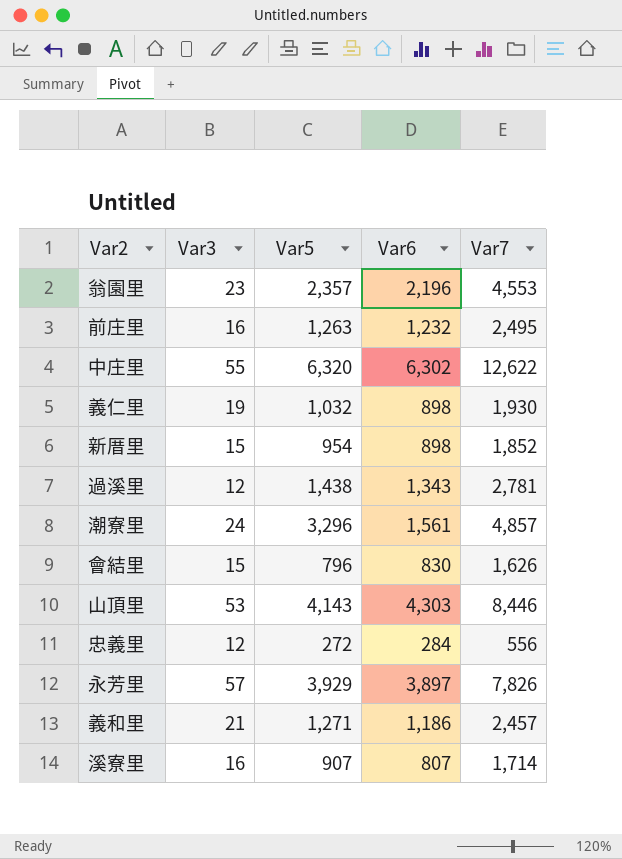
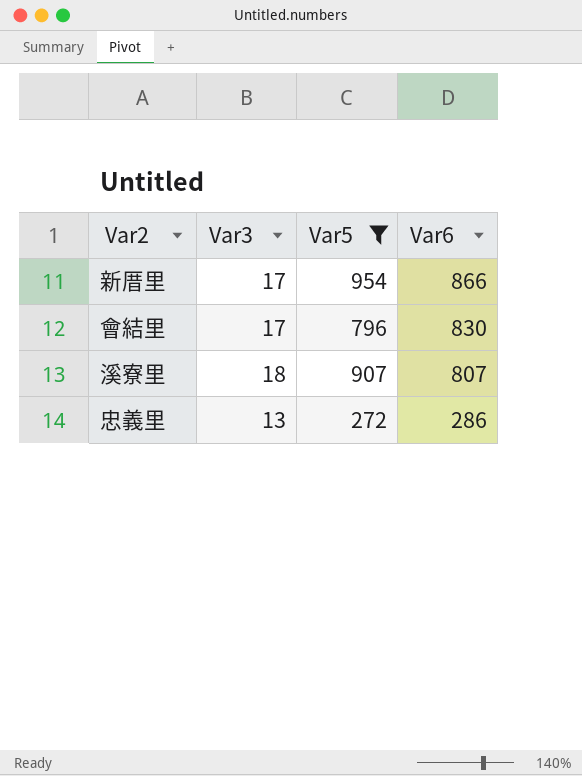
filter: none -> Var5 <= 954
row order: none -> Var6 descending
column Var7 | formula: [Var5] + [Var6] -> none
新厝里 | Var3: 15 -> 17
新厝里 | Var6: 898 -> 866
會結里 | Var3: 15 -> 17
溪寮里 | Var3: 16 -> 18
忠義里 | Var3: 12 -> 13
忠義里 | Var6: 284 -> 286

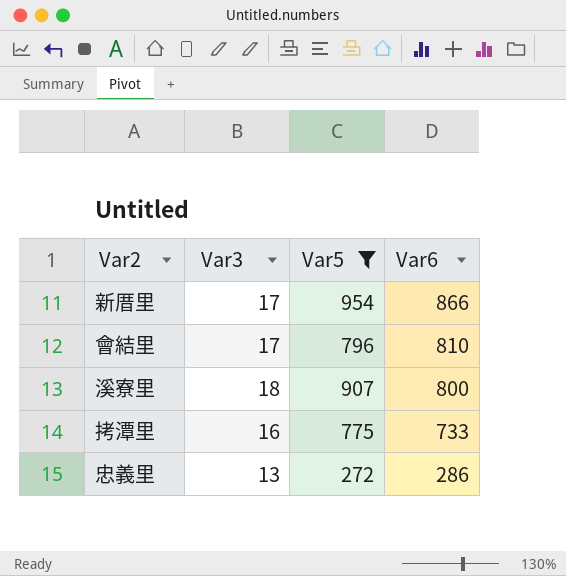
會結里 | Var6: 830 -> 810
溪寮里 | Var6: 807 -> 800
row 拷潭里: none -> 16 | 775 | 733

